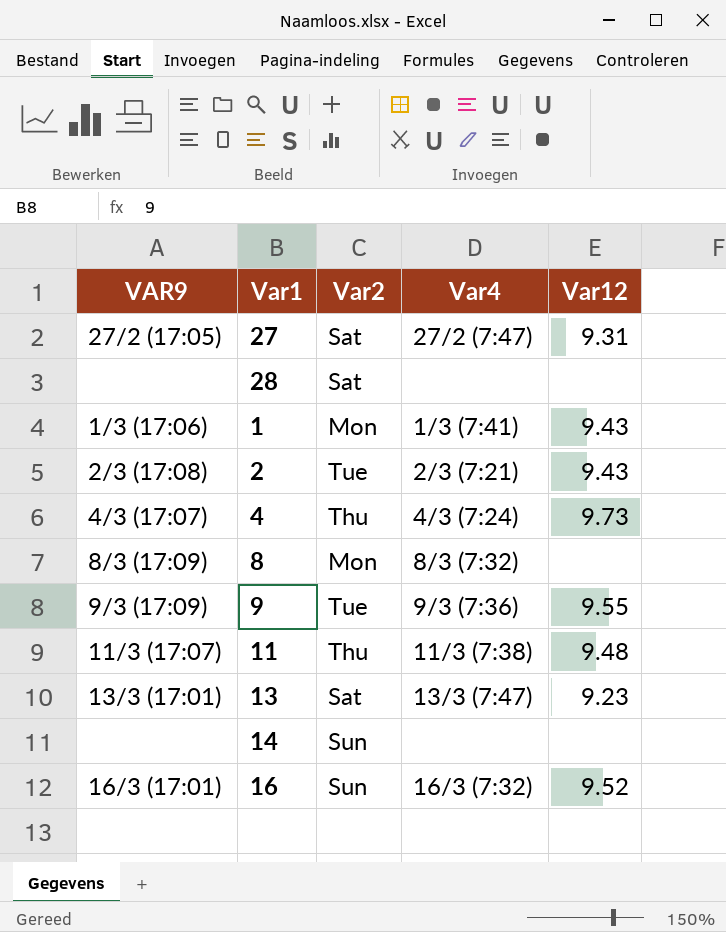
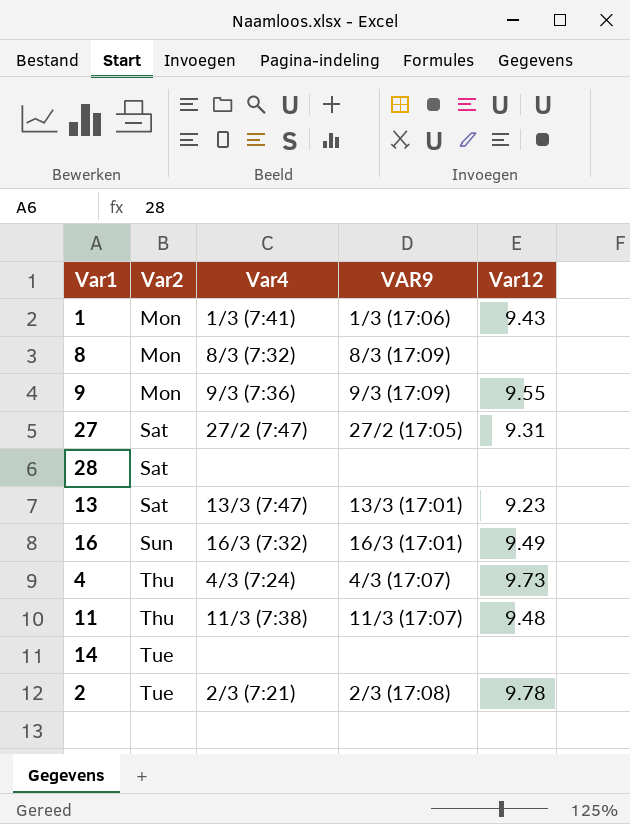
row order: none -> Var2 ascending
column VAR9 | position: 1 -> 4
9 | Var2: Tue -> Mon
16 | Var12: 9.52 -> 9.49
14 | Var2: Sun -> Tue
2 | Var12: 9.43 -> 9.78

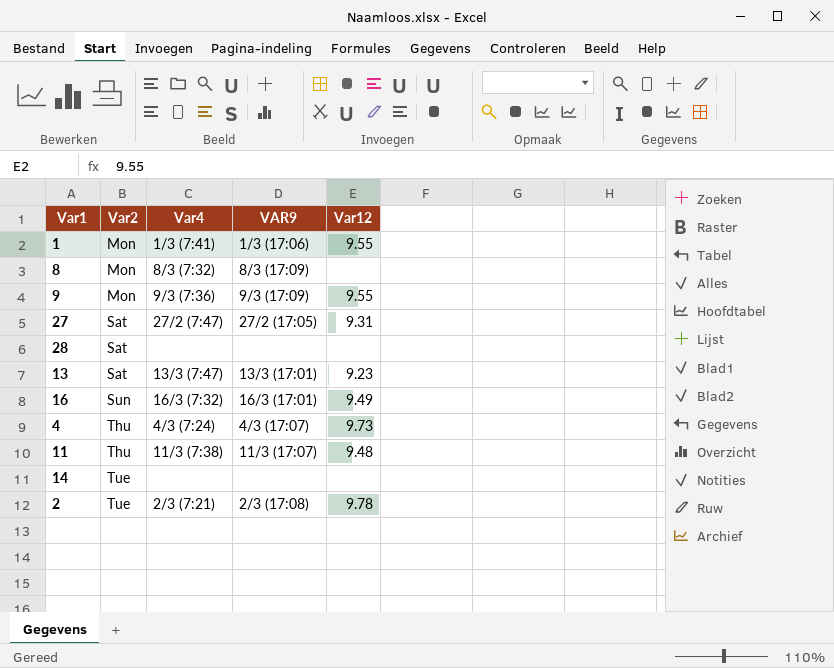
1 | Var12: 9.43 -> 9.55

